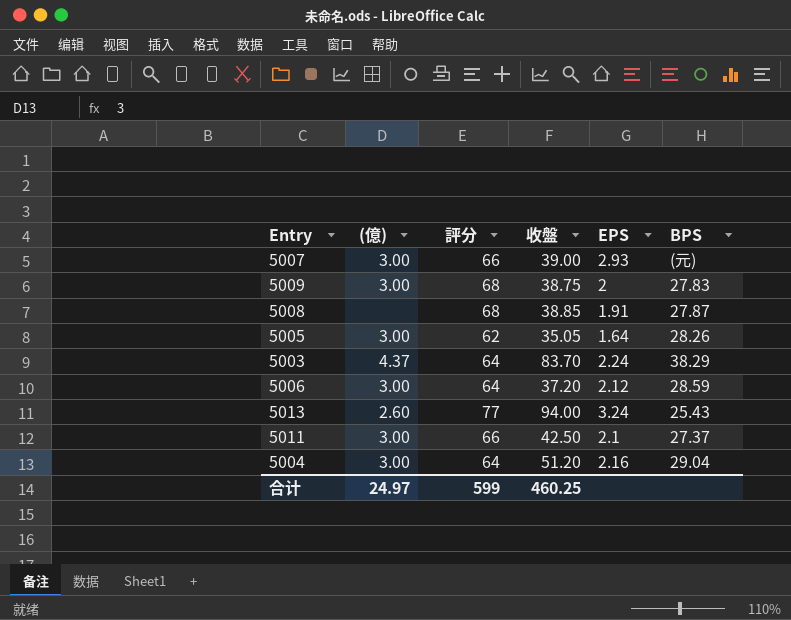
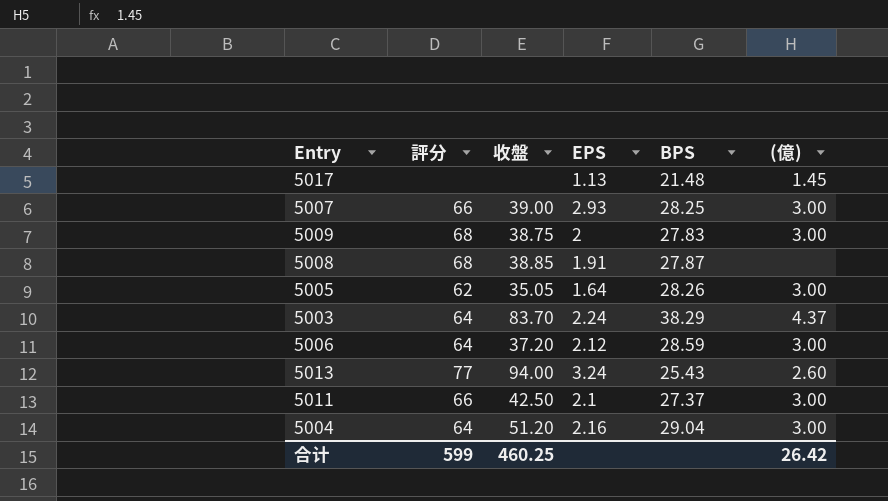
column (億) | position: 2 -> 6
row 5017: none -> none | none | 1.13 | 21.48 | 1.45
5007 | BPS: (元) -> 28.25
合计 | (億): 24.97 -> 26.42

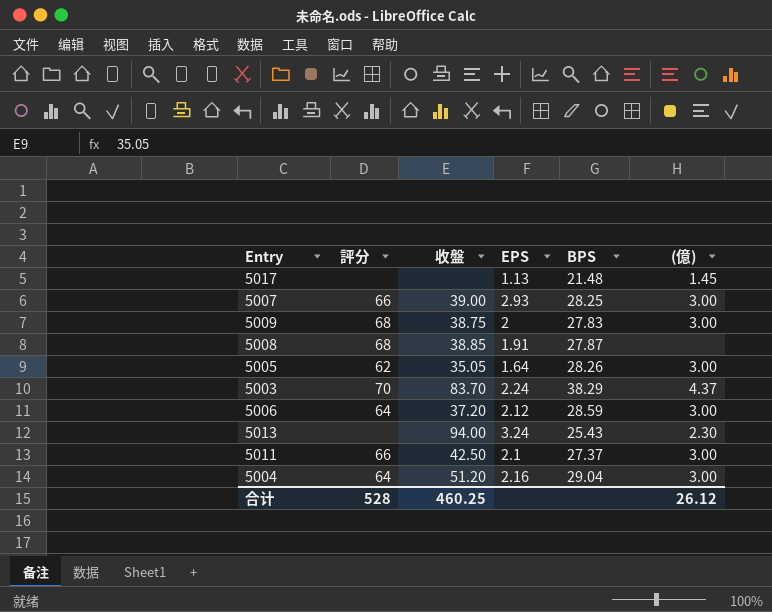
5003 | 評分: 64 -> 70
5013 | 評分: 77 -> none
5013 | (億): 2.60 -> 2.30
合计 | 評分: 599 -> 528
合计 | (億): 26.42 -> 26.12

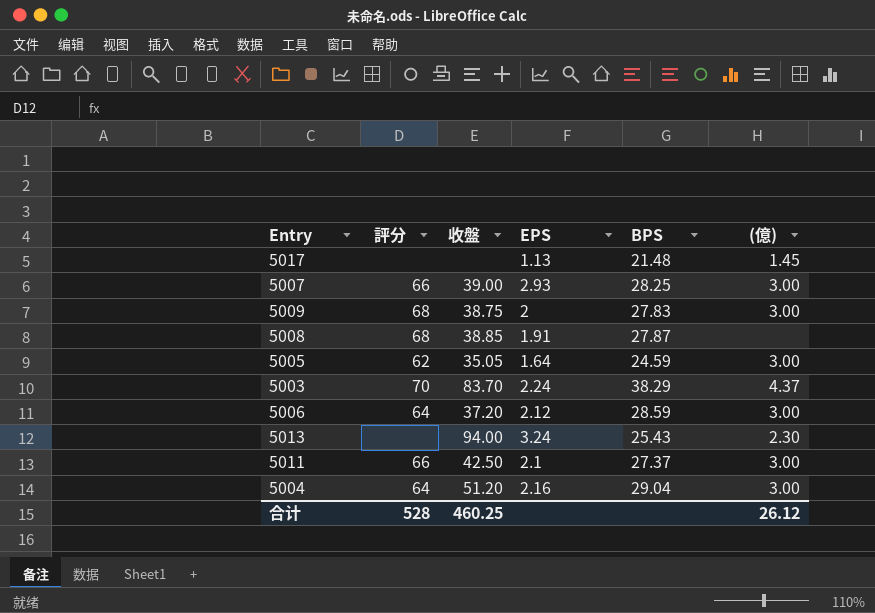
5005 | BPS: 28.26 -> 24.59

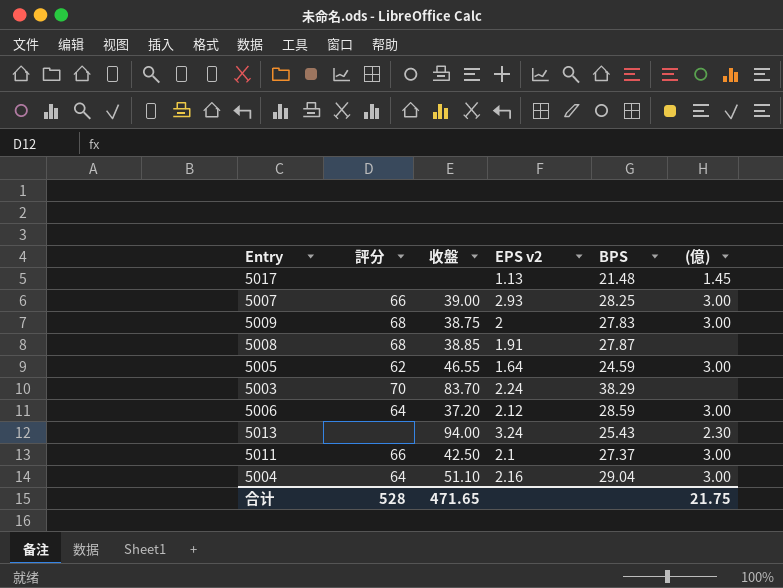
column name: EPS -> EPS v2
5005 | 收盤: 35.05 -> 46.55
5003 | (億): 4.37 -> none
5004 | 收盤: 51.20 -> 51.10
合计 | 收盤: 460.25 -> 471.65
合计 | (億): 26.12 -> 21.75

